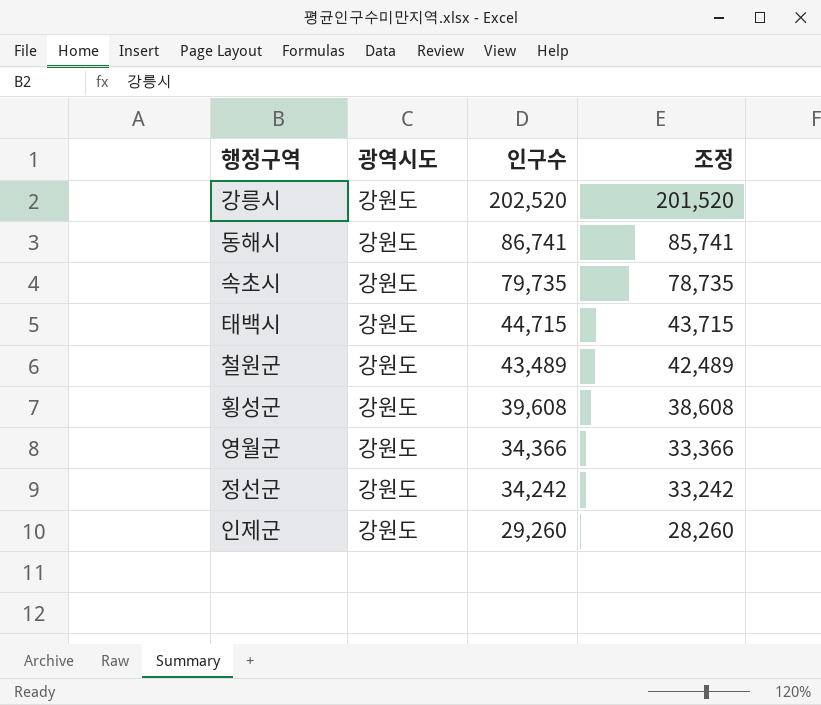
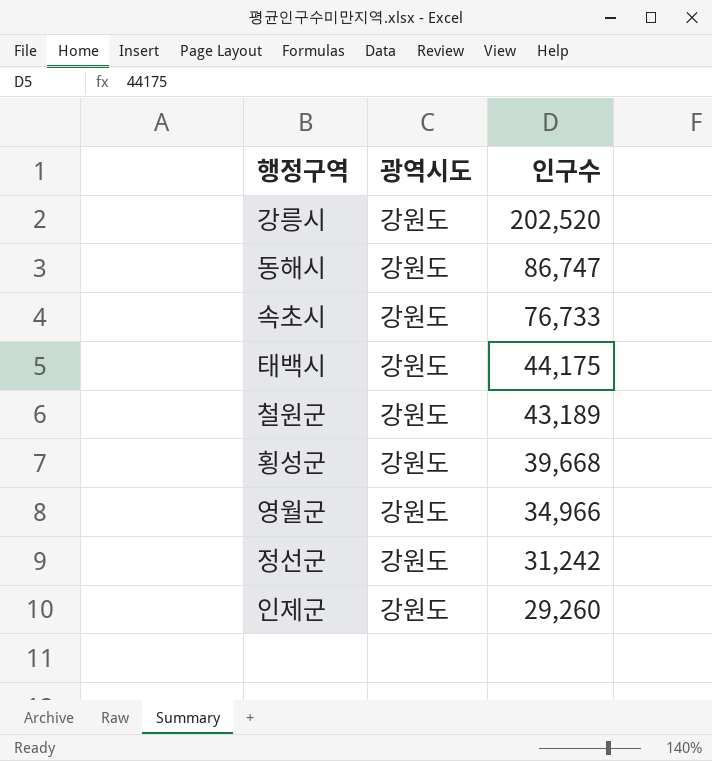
column 조정 | formula: [인구수] - 1000 -> none
동해시 | 인구수: 86,741 -> 86,747
속초시 | 인구수: 79,735 -> 76,733
태백시 | 인구수: 44,715 -> 44,175
철원군 | 인구수: 43,489 -> 43,189
횡성군 | 인구수: 39,608 -> 39,668
영월군 | 인구수: 34,366 -> 34,966
정선군 | 인구수: 34,242 -> 31,242

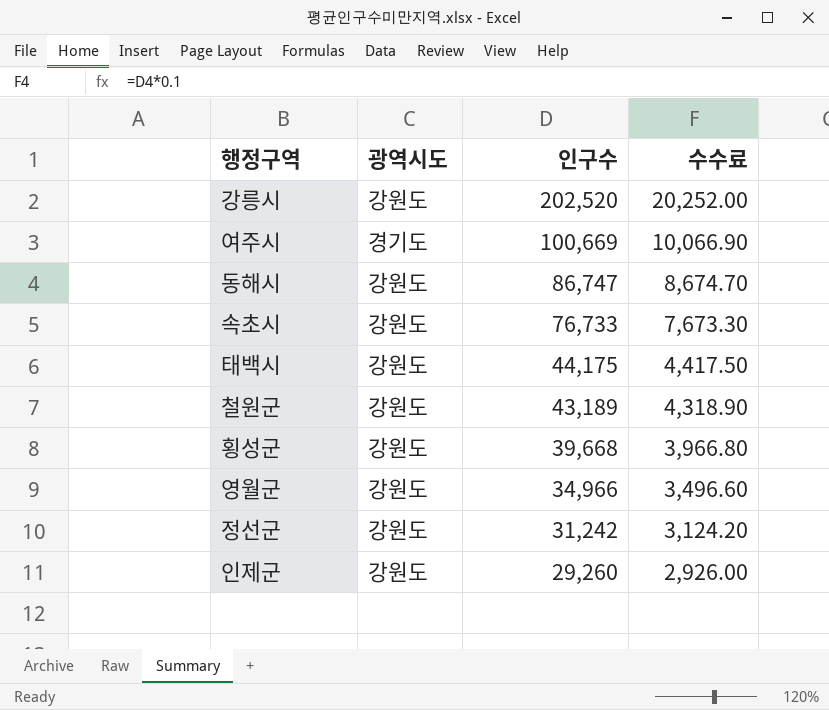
column 수수료 | formula: none -> [인구수] * 0.1
row 여주시: none -> 경기도 | 100,669 | 10,066.90

